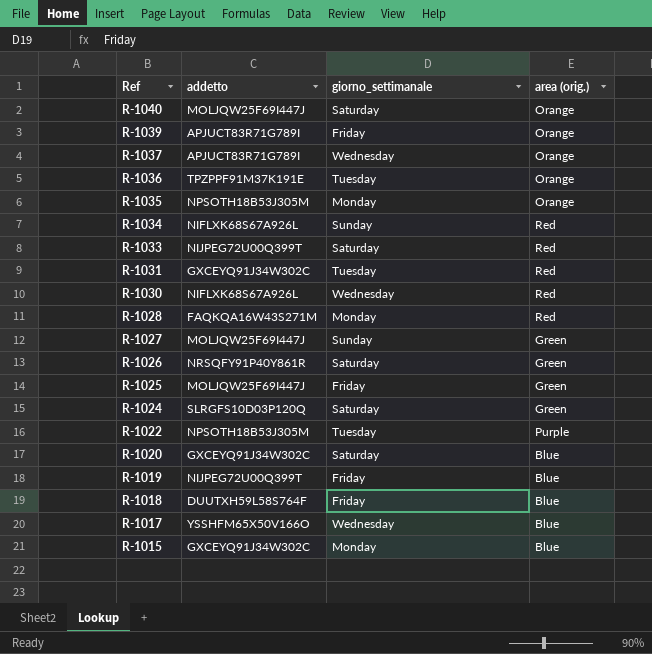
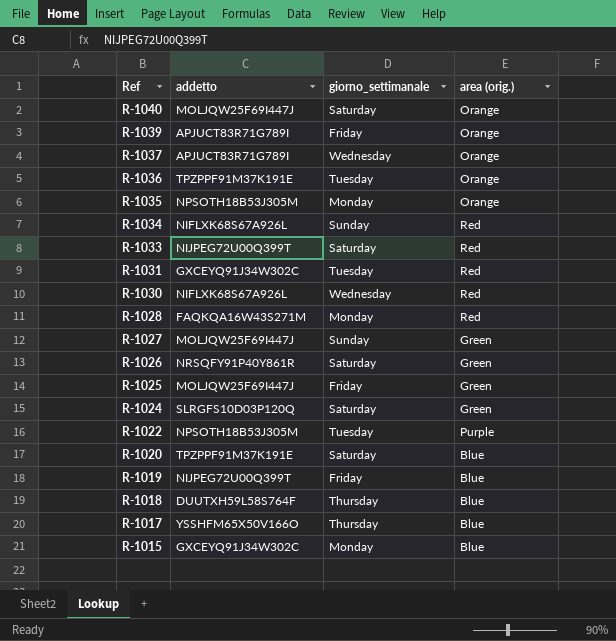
R-1020 | addetto: GXCEYQ91J34W302C -> TPZPPF91M37K191E
R-1018 | giorno_settimanale: Friday -> Thursday
R-1017 | giorno_settimanale: Wednesday -> Thursday

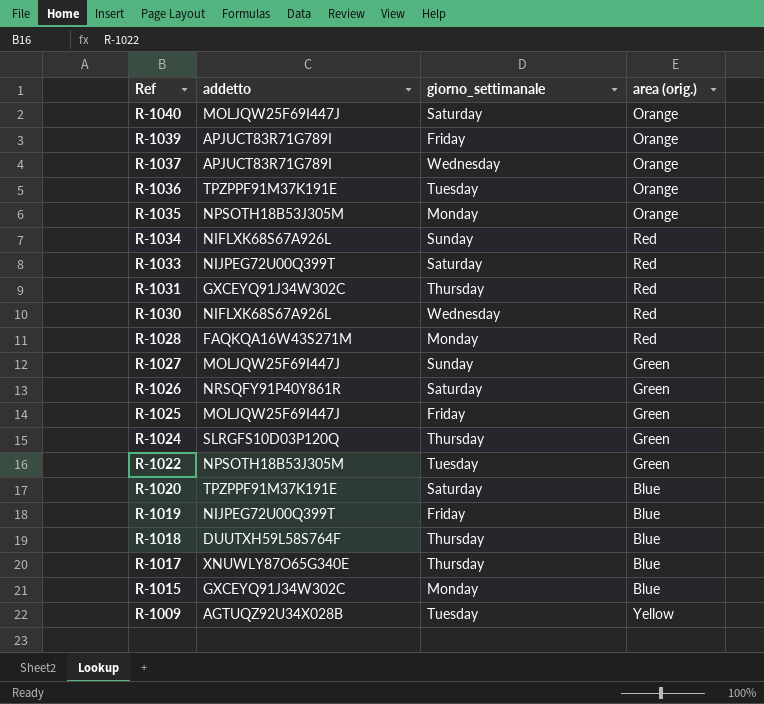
R-1031 | giorno_settimanale: Tuesday -> Thursday
R-1024 | giorno_settimanale: Saturday -> Thursday
R-1022 | area (orig.): Purple -> Green
R-1017 | addetto: YSSHFM65X50V166O -> XNUWLY87O65G340E
row R-1009: none -> AGTUQZ92U34X028B | Tuesday | Yellow

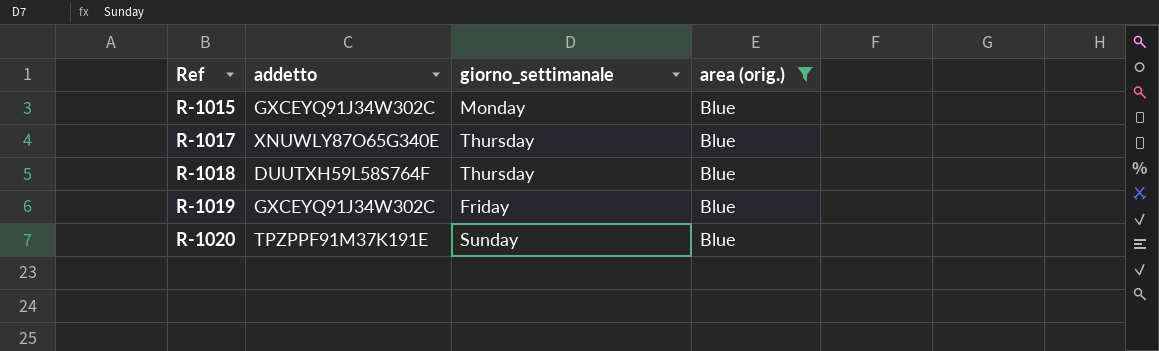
filter: none -> area (orig.) = Blue
row order: Ref descending -> Ref ascending
R-1019 | addetto: NIJPEG72U00Q399T -> GXCEYQ91J34W302C
R-1020 | giorno_settimanale: Saturday -> Sunday

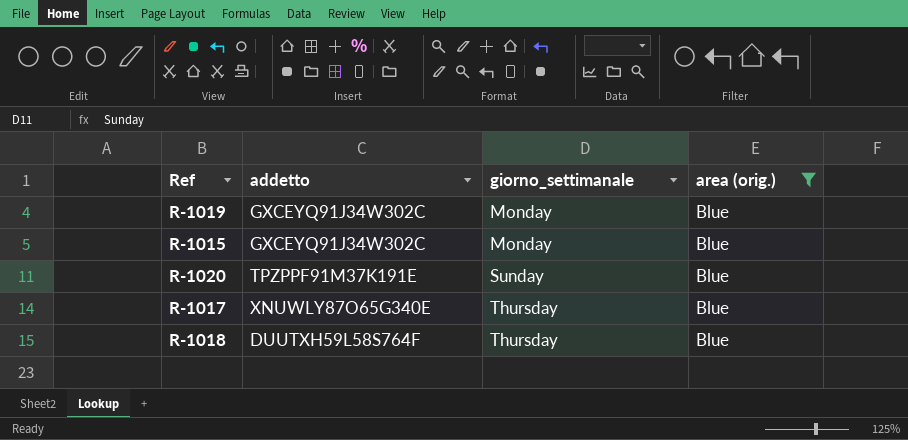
row order: Ref ascending -> giorno_settimanale ascending
R-1019 | giorno_settimanale: Friday -> Monday

